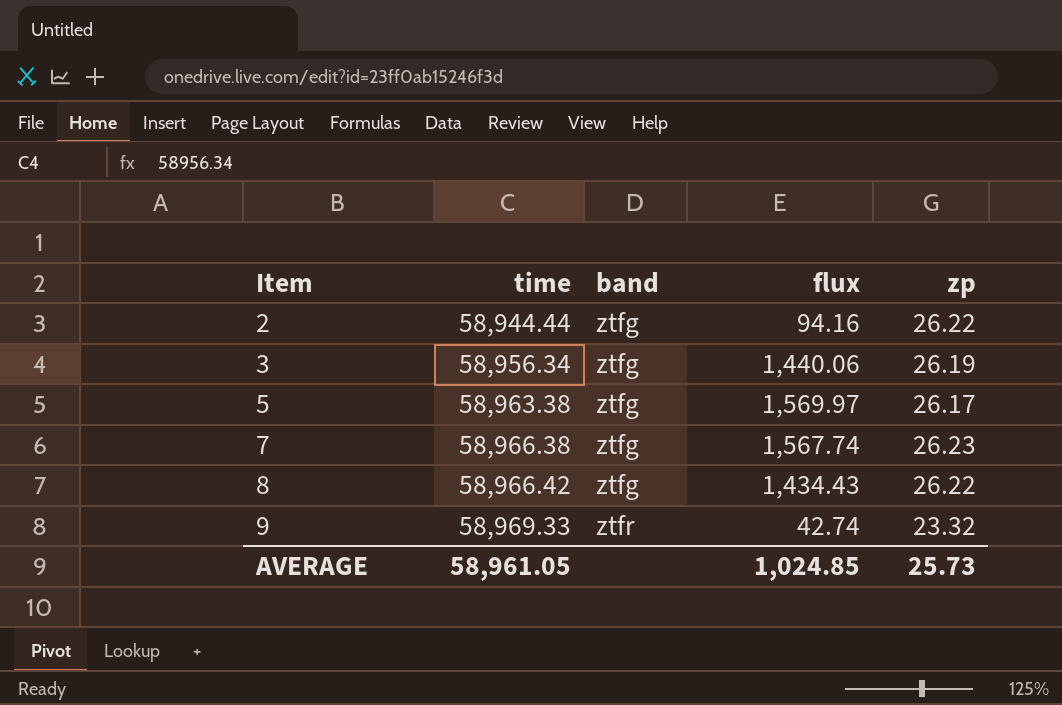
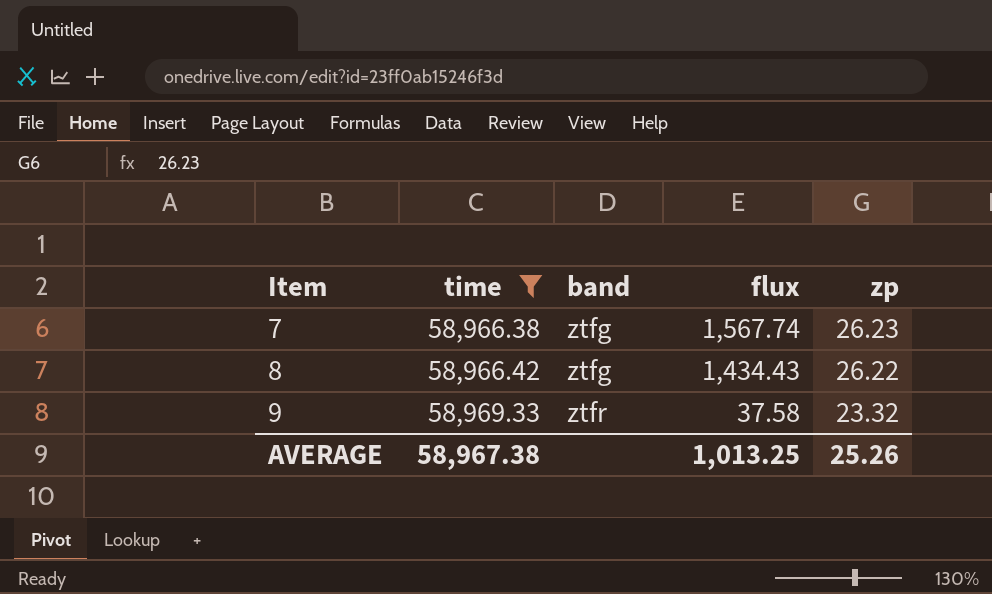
filter: none -> time >= 58,966.38
9 | flux: 42.74 -> 37.58
AVERAGE | time: 58,961.05 -> 58,967.38
AVERAGE | flux: 1,024.85 -> 1,013.25
AVERAGE | zp: 25.73 -> 25.26

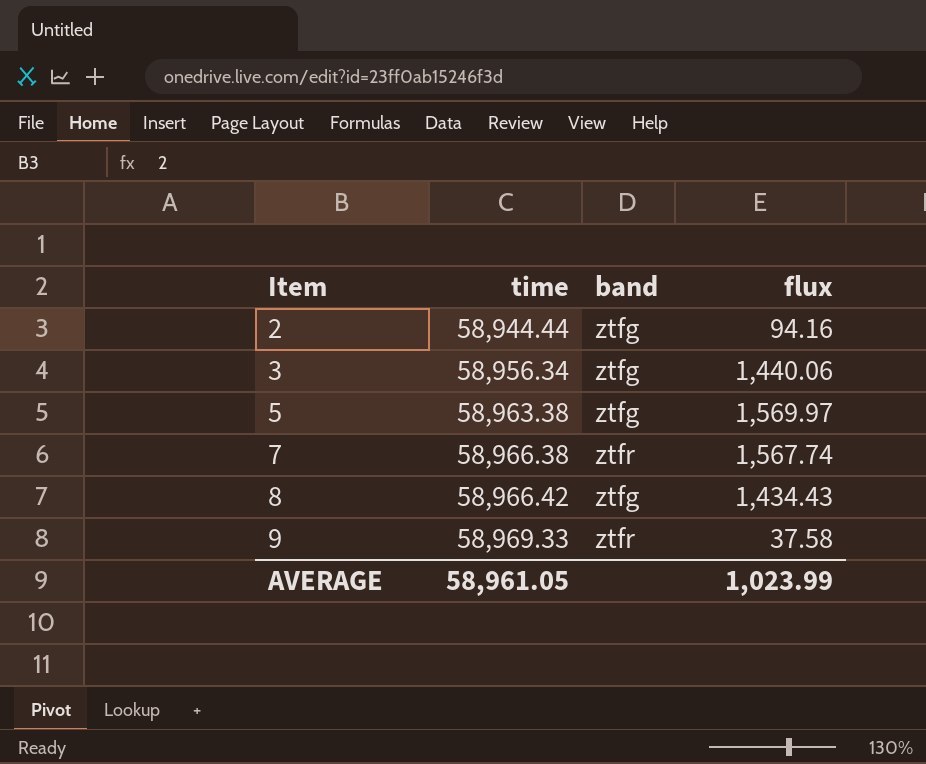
filter: time >= 58,966.38 -> none
column zp | position: 5 -> none
7 | band: ztfg -> ztfr
AVERAGE | time: 58,967.38 -> 58,961.05
AVERAGE | flux: 1,013.25 -> 1,023.99

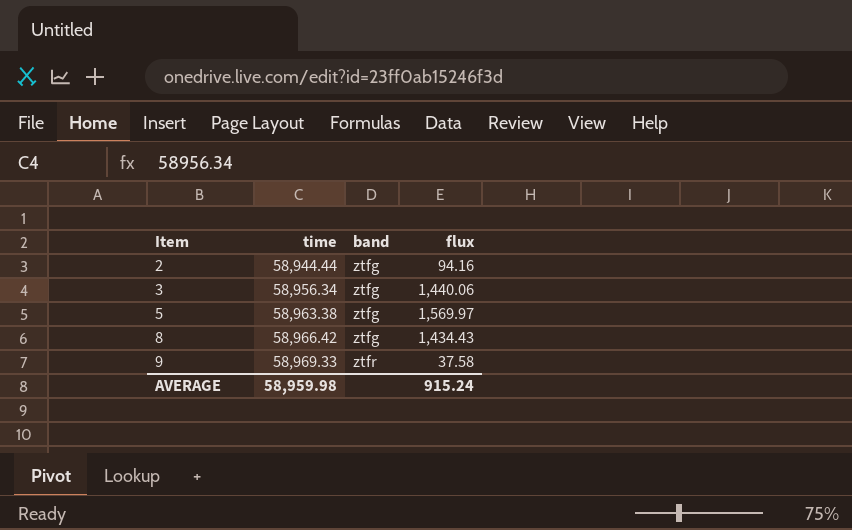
row 7: 58,966.38 | ztfr | 1,567.74 -> none
AVERAGE | time: 58,961.05 -> 58,959.98
AVERAGE | flux: 1,023.99 -> 915.24

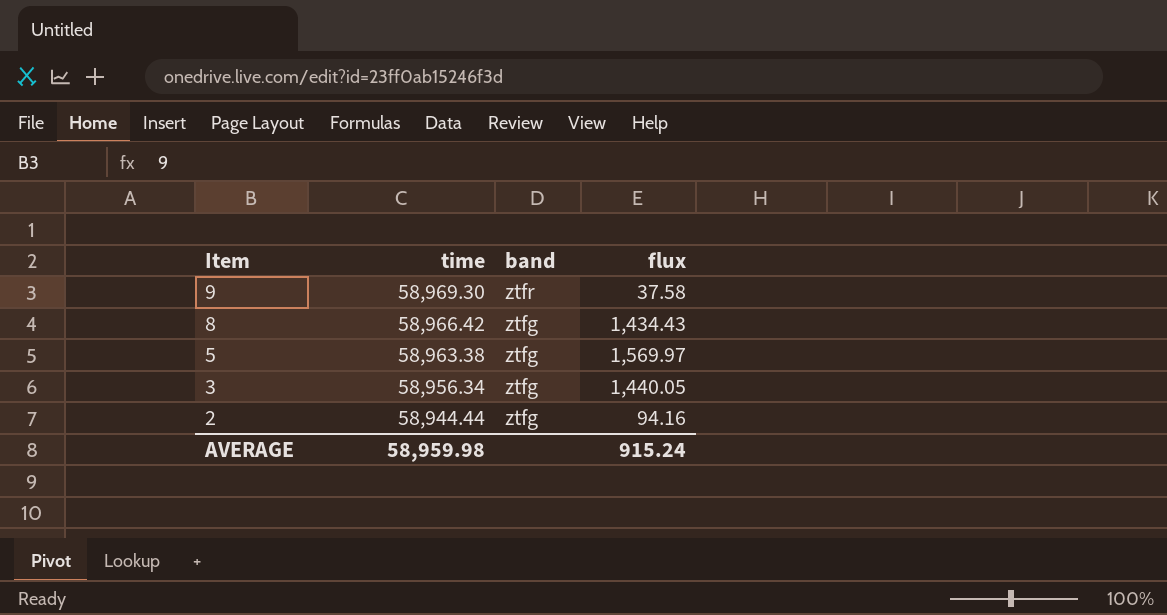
row order: Item ascending -> Item descending
9 | time: 58,969.33 -> 58,969.30
3 | flux: 1,440.06 -> 1,440.05

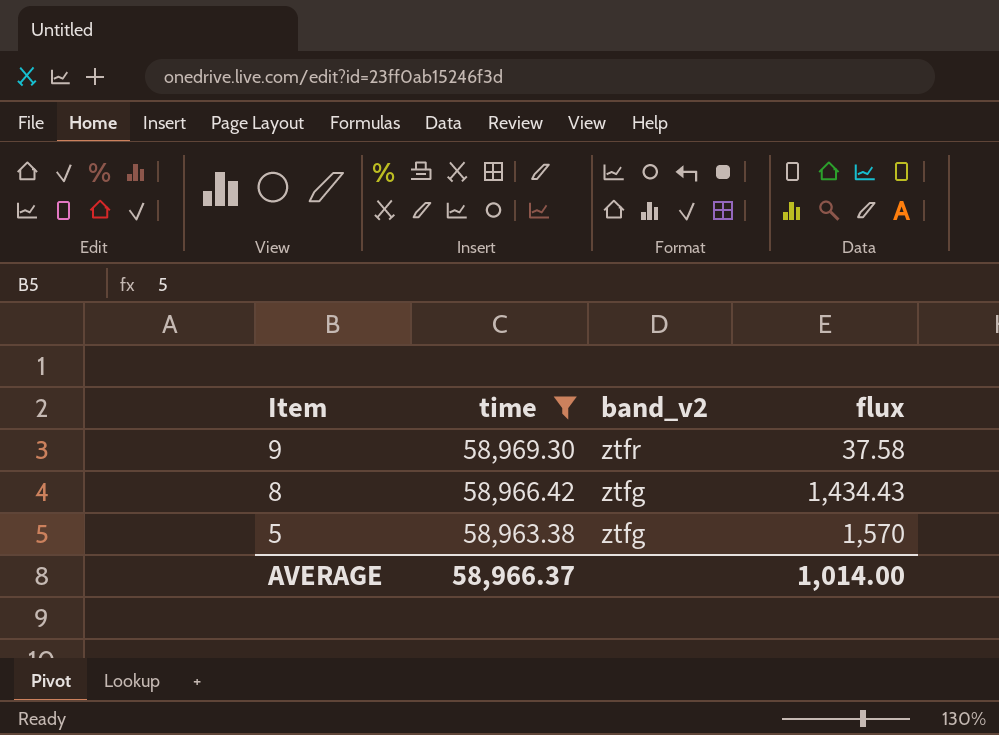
filter: none -> time >= 58,963.38
column name: band -> band_v2
5 | flux: 1,569.97 -> 1,570
AVERAGE | time: 58,959.98 -> 58,966.37
AVERAGE | flux: 915.24 -> 1,014.00

